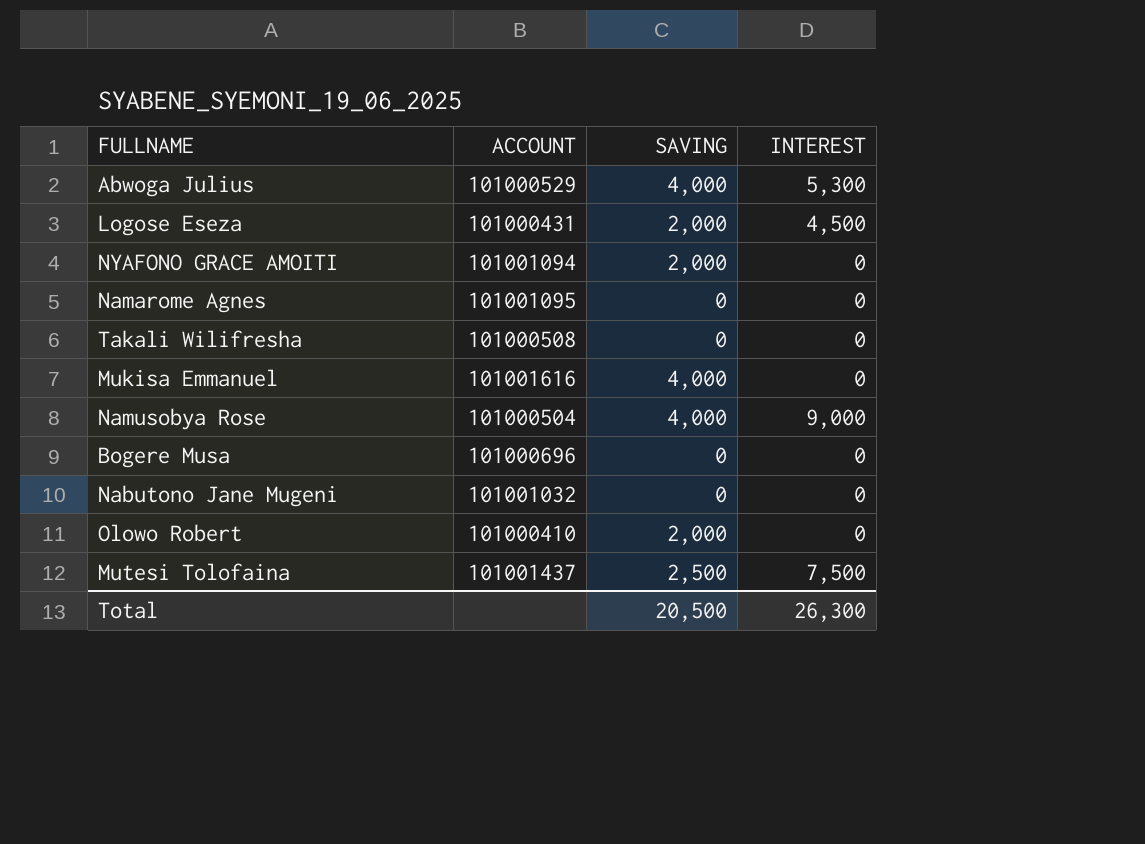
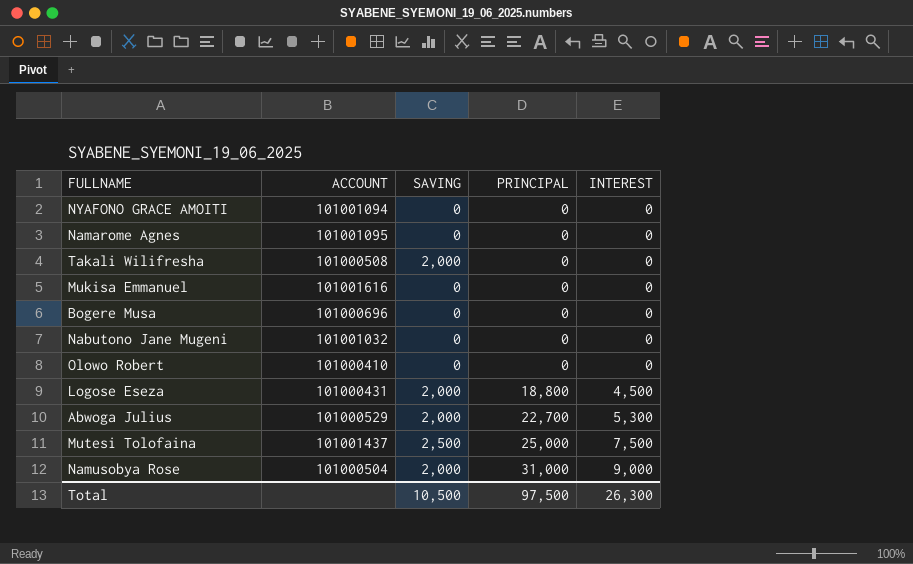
row order: none -> PRINCIPAL ascending
column PRINCIPAL | position: none -> 4
NYAFONO GRACE AMOITI | SAVING: 2,000 -> 0
Takali Wilifresha | SAVING: 0 -> 2,000
Mukisa Emmanuel | SAVING: 4,000 -> 0
Olowo Robert | SAVING: 2,000 -> 0
Abwoga Julius | SAVING: 4,000 -> 2,000
Namusobya Rose | SAVING: 4,000 -> 2,000
Total | SAVING: 20,500 -> 10,500

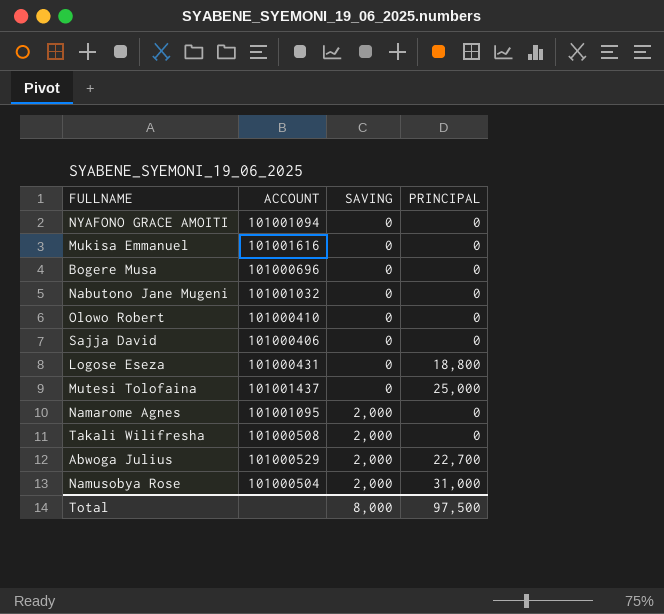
row order: PRINCIPAL ascending -> SAVING ascending
column INTEREST | position: 5 -> none
row Sajja David: none -> 101000406 | 0 | 0
Logose Eseza | SAVING: 2,000 -> 0
Mutesi Tolofaina | SAVING: 2,500 -> 0
Namarome Agnes | SAVING: 0 -> 2,000
Total | SAVING: 10,500 -> 8,000

